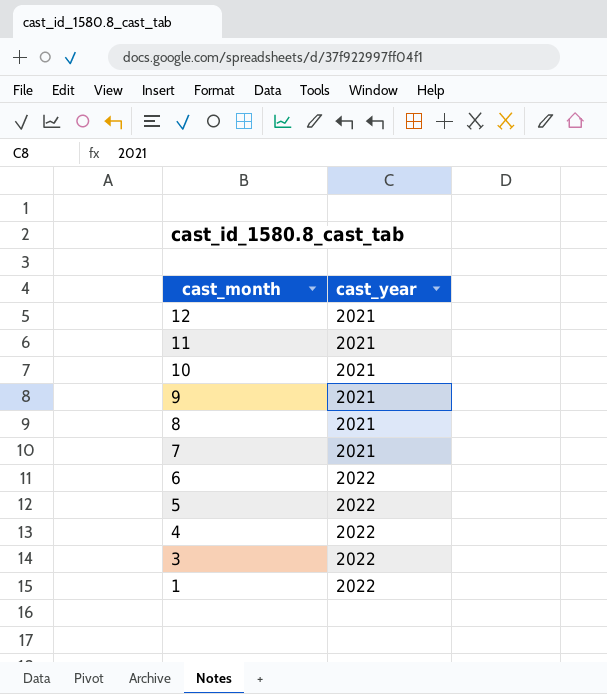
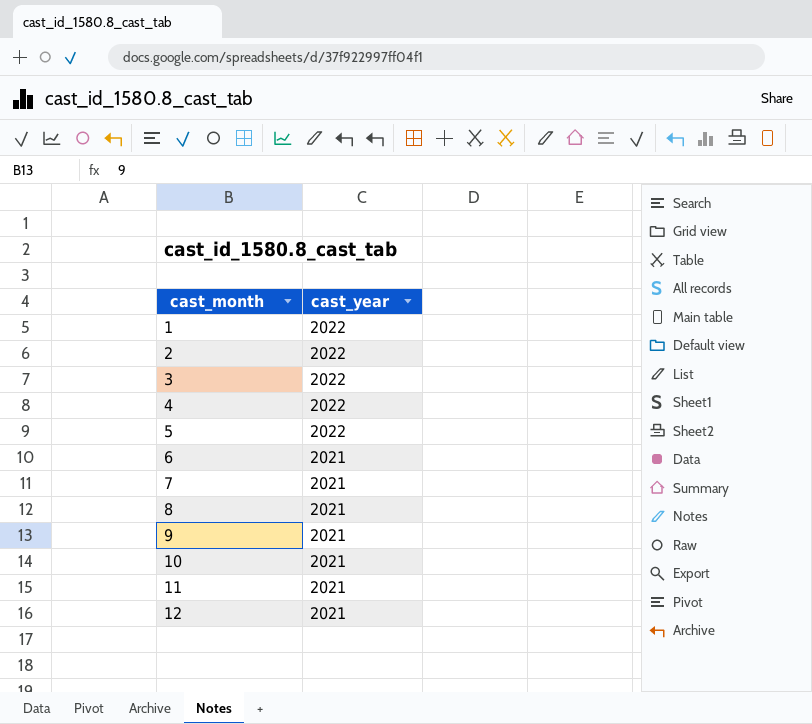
row order: cast_month descending -> cast_month ascending
row 2: none -> 2022
6 | cast_year: 2022 -> 2021

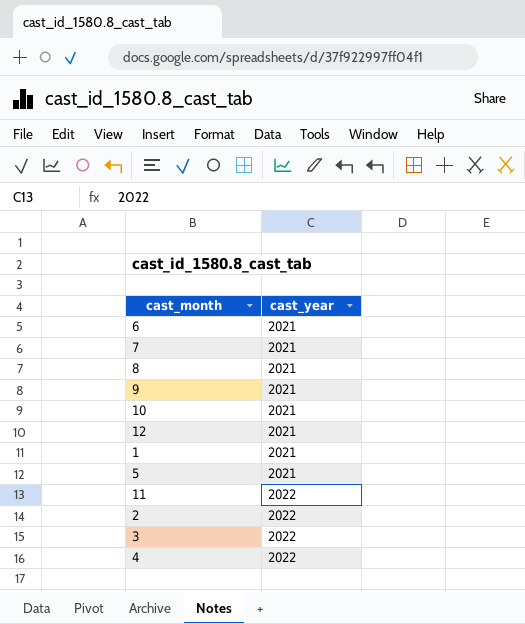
row order: cast_month ascending -> cast_year ascending
1 | cast_year: 2022 -> 2021
5 | cast_year: 2022 -> 2021
11 | cast_year: 2021 -> 2022

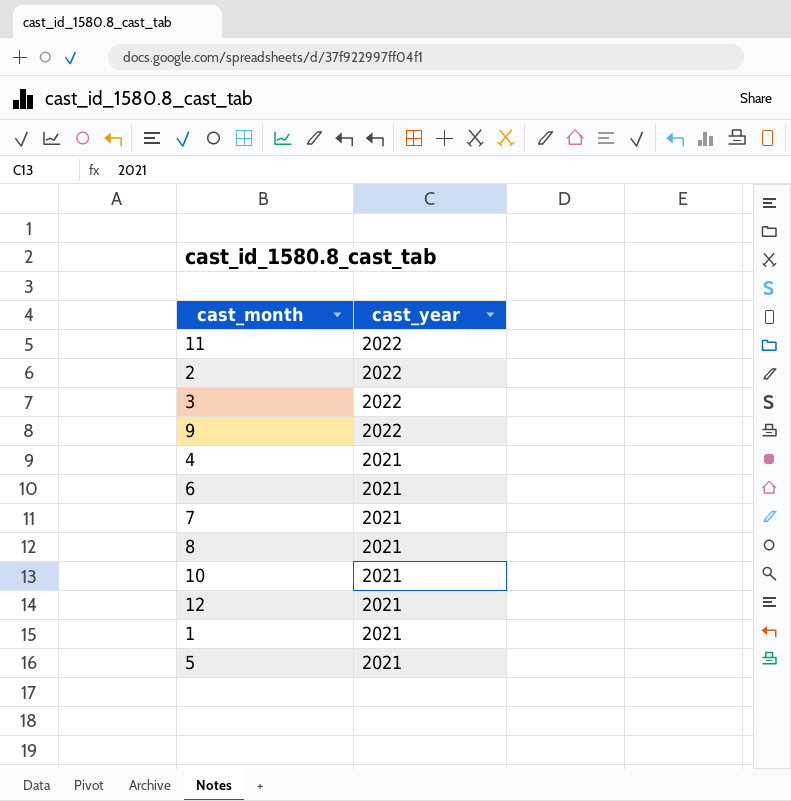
row order: cast_year ascending -> cast_year descending
9 | cast_year: 2021 -> 2022
4 | cast_year: 2022 -> 2021

